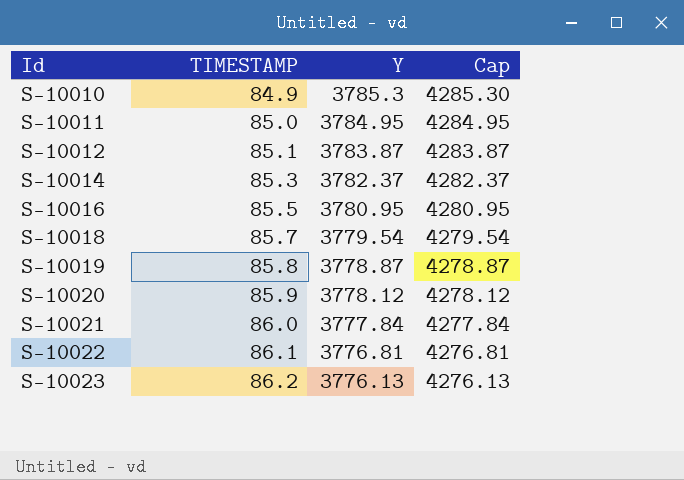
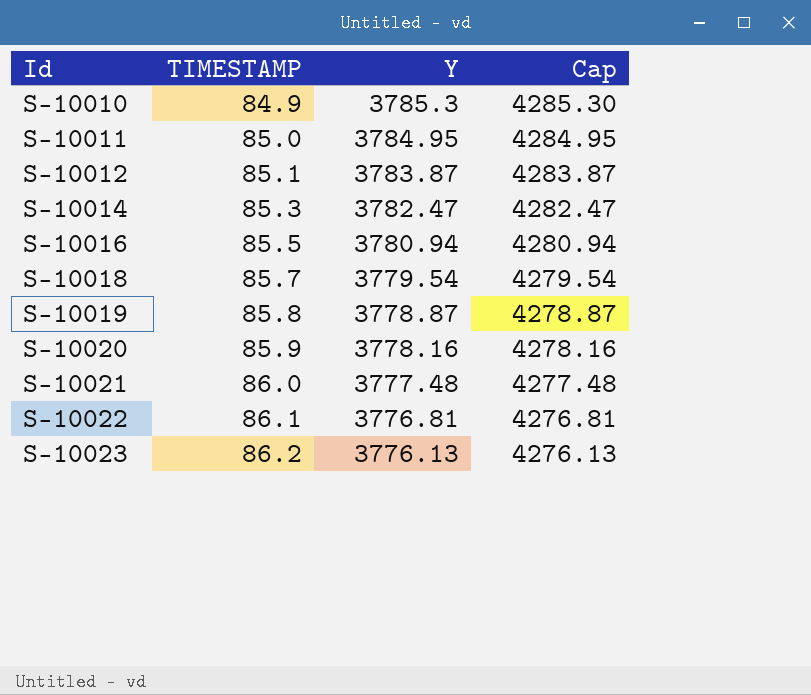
S-10014 | Y: 3782.37 -> 3782.47
S-10014 | Cap: 4282.37 -> 4282.47
S-10016 | Y: 3780.95 -> 3780.94
S-10016 | Cap: 4280.95 -> 4280.94
S-10020 | Y: 3778.12 -> 3778.16
S-10020 | Cap: 4278.12 -> 4278.16
S-10021 | Y: 3777.84 -> 3777.48
S-10021 | Cap: 4277.84 -> 4277.48

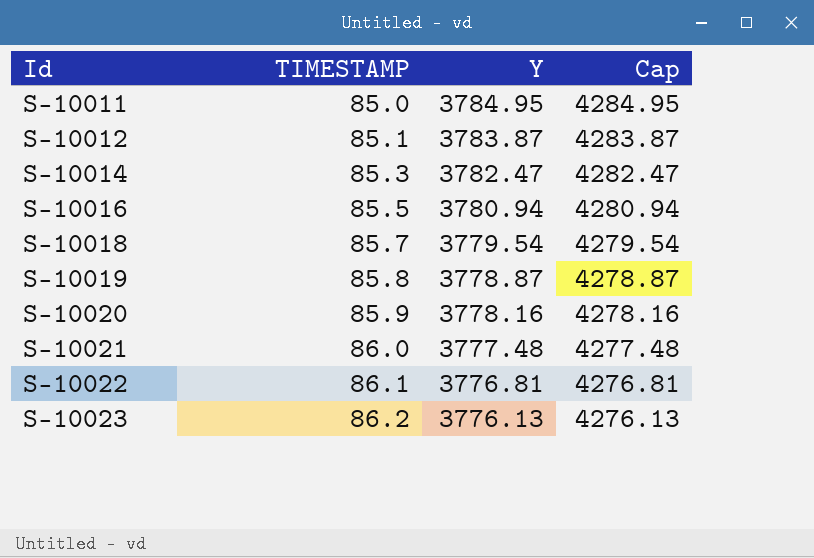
row S-10010: 84.9 | 3785.3 | 4285.30 -> none

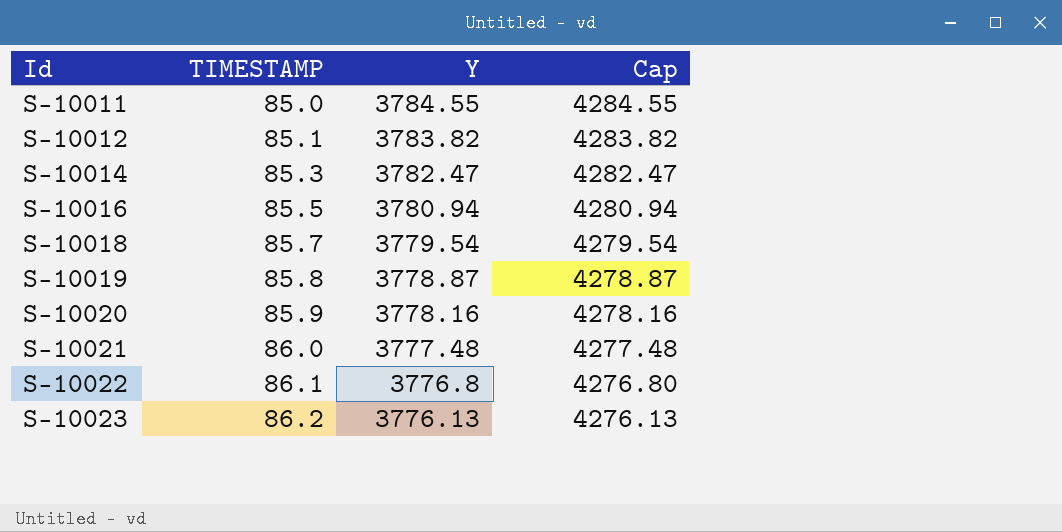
S-10011 | Y: 3784.95 -> 3784.55
S-10011 | Cap: 4284.95 -> 4284.55
S-10012 | Y: 3783.87 -> 3783.82
S-10012 | Cap: 4283.87 -> 4283.82
S-10022 | Y: 3776.81 -> 3776.8
S-10022 | Cap: 4276.81 -> 4276.80

